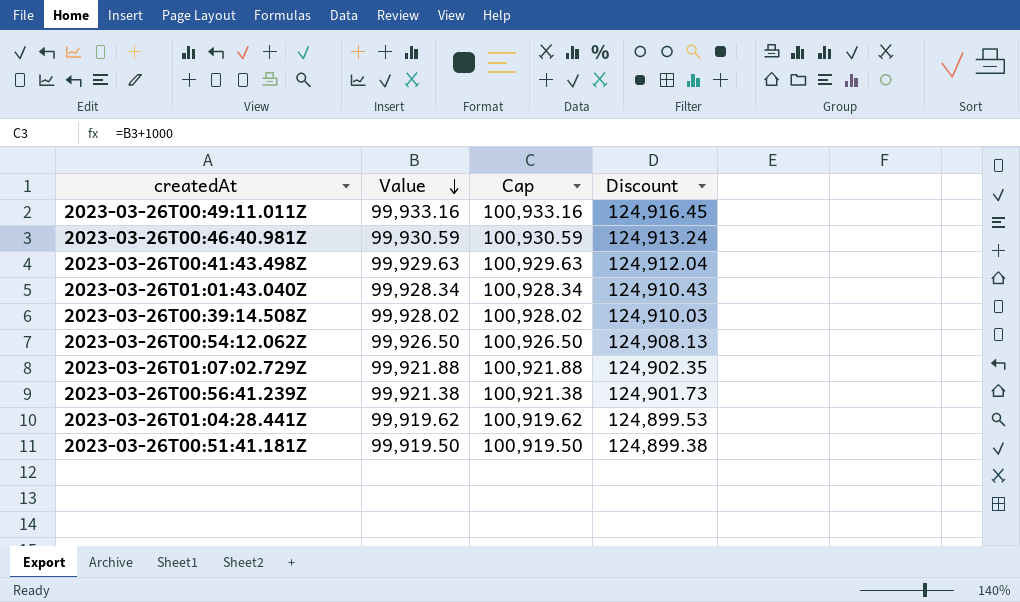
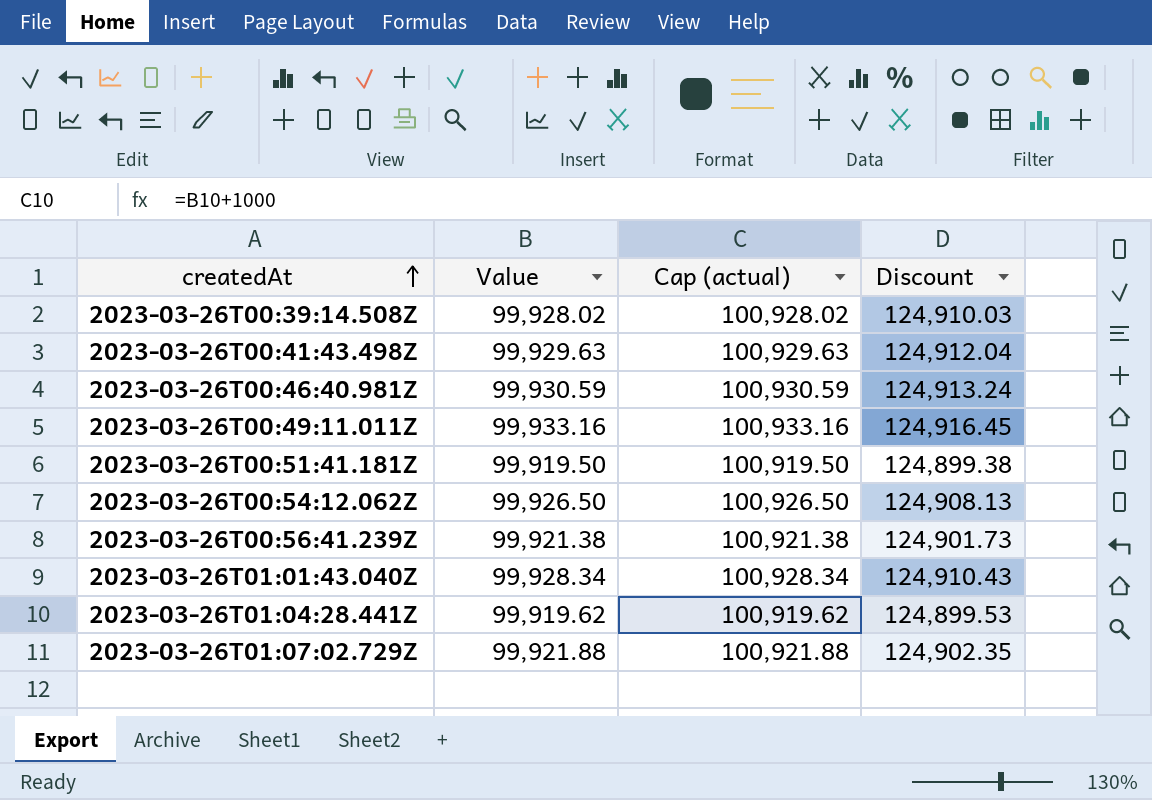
row order: Value descending -> createdAt ascending
column name: Cap -> Cap (actual)

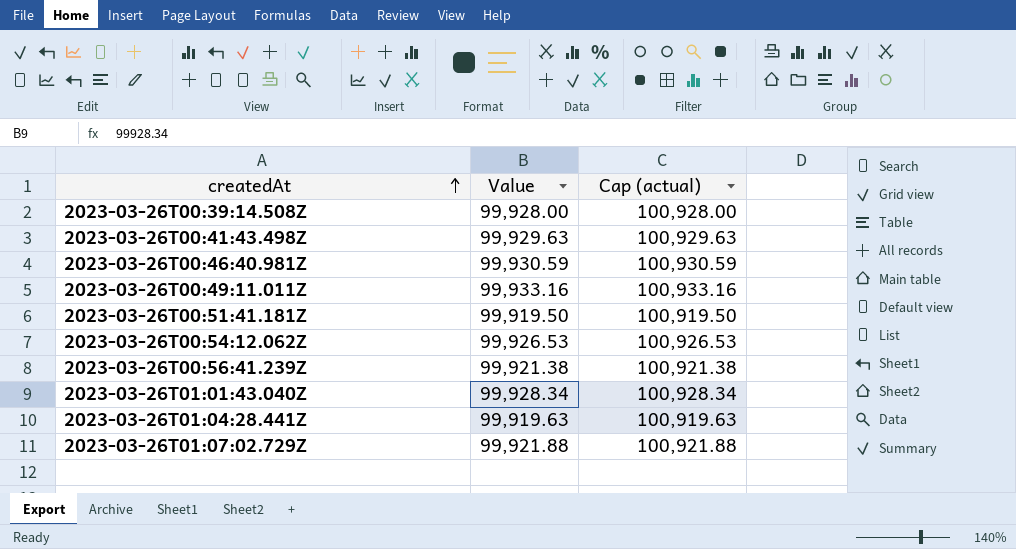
column Discount | formula: [Value] * 1.25 -> none
2023-03-26T00:39:14.508Z | Value: 99,928.02 -> 99,928.00
2023-03-26T00:39:14.508Z | Cap (actual): 100,928.02 -> 100,928.00
2023-03-26T00:54:12.062Z | Value: 99,926.50 -> 99,926.53
2023-03-26T00:54:12.062Z | Cap (actual): 100,926.50 -> 100,926.53
2023-03-26T01:04:28.441Z | Value: 99,919.62 -> 99,919.63
2023-03-26T01:04:28.441Z | Cap (actual): 100,919.62 -> 100,919.63

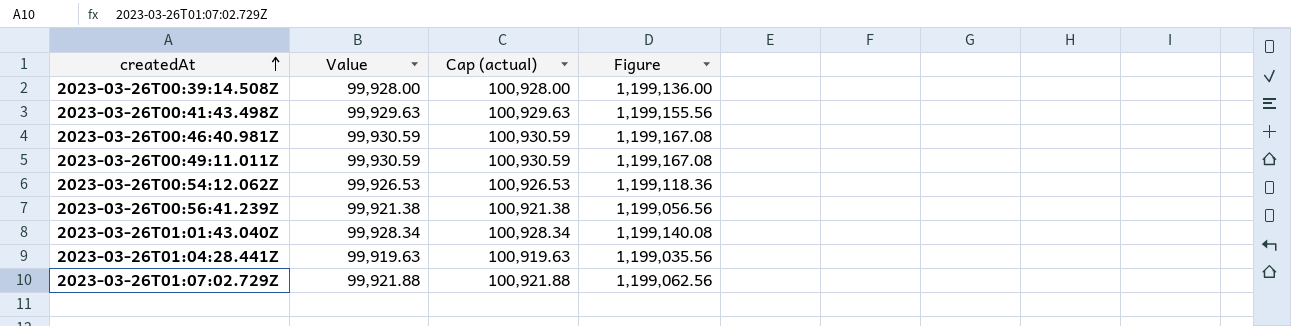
column Figure | formula: none -> [Value] * 12
row 2023-03-26T00:51:41.181Z: 99,919.50 | 100,919.50 -> none
2023-03-26T00:49:11.011Z | Value: 99,933.16 -> 99,930.59
2023-03-26T00:49:11.011Z | Cap (actual): 100,933.16 -> 100,930.59

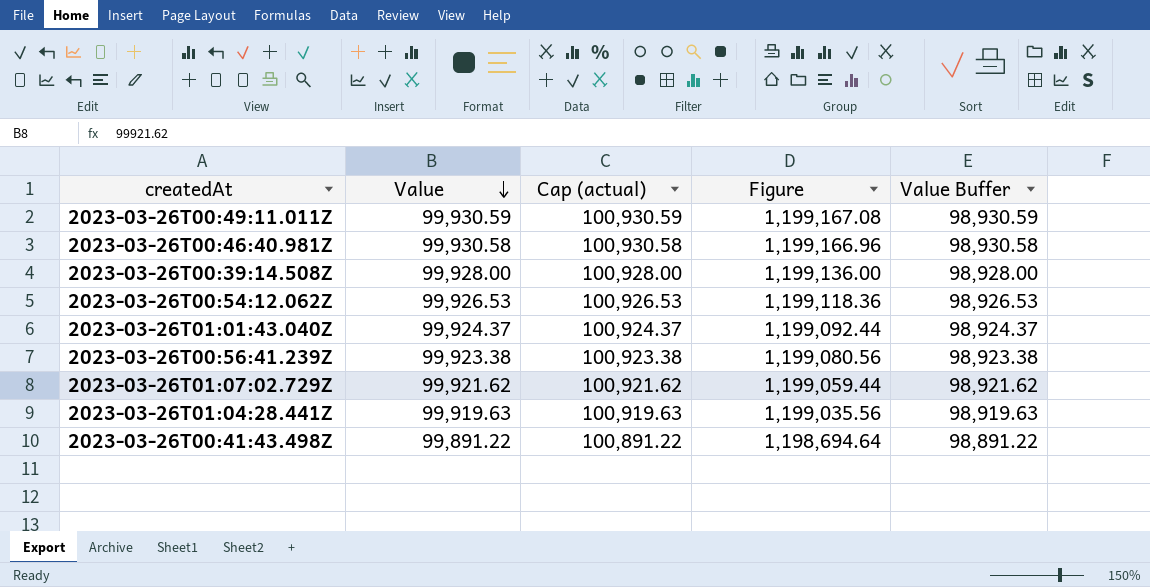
row order: createdAt ascending -> Value descending
column Value Buffer | formula: none -> [Value] - 1000
2023-03-26T00:46:40.981Z | Value: 99,930.59 -> 99,930.58
2023-03-26T00:46:40.981Z | Cap (actual): 100,930.59 -> 100,930.58
2023-03-26T00:46:40.981Z | Figure: 1,199,167.08 -> 1,199,166.96
2023-03-26T01:01:43.040Z | Value: 99,928.34 -> 99,924.37
2023-03-26T01:01:43.040Z | Cap (actual): 100,928.34 -> 100,924.37
2023-03-26T01:01:43.040Z | Figure: 1,199,140.08 -> 1,199,092.44
2023-03-26T00:56:41.239Z | Value: 99,921.38 -> 99,923.38
2023-03-26T00:56:41.239Z | Cap (actual): 100,921.38 -> 100,923.38
2023-03-26T00:56:41.239Z | Figure: 1,199,056.56 -> 1,199,080.56
2023-03-26T01:07:02.729Z | Value: 99,921.88 -> 99,921.62
2023-03-26T01:07:02.729Z | Cap (actual): 100,921.88 -> 100,921.62
2023-03-26T01:07:02.729Z | Figure: 1,199,062.56 -> 1,199,059.44
2023-03-26T00:41:43.498Z | Value: 99,929.63 -> 99,891.22
2023-03-26T00:41:43.498Z | Cap (actual): 100,929.63 -> 100,891.22
2023-03-26T00:41:43.498Z | Figure: 1,199,155.56 -> 1,198,694.64

